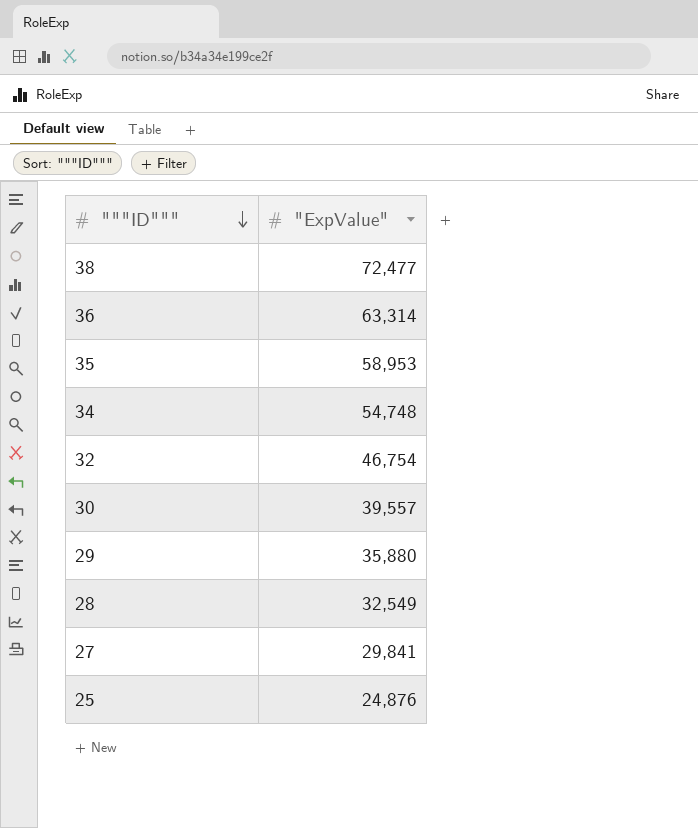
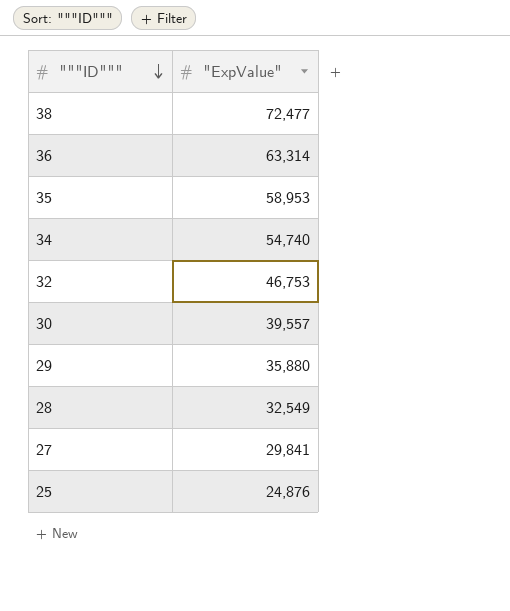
34 | "ExpValue": 54,748 -> 54,740
32 | "ExpValue": 46,754 -> 46,753

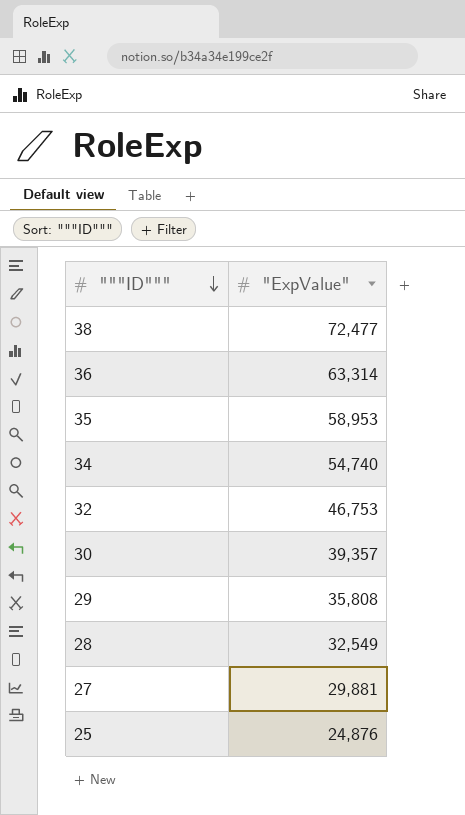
30 | "ExpValue": 39,557 -> 39,357
29 | "ExpValue": 35,880 -> 35,808
27 | "ExpValue": 29,841 -> 29,881

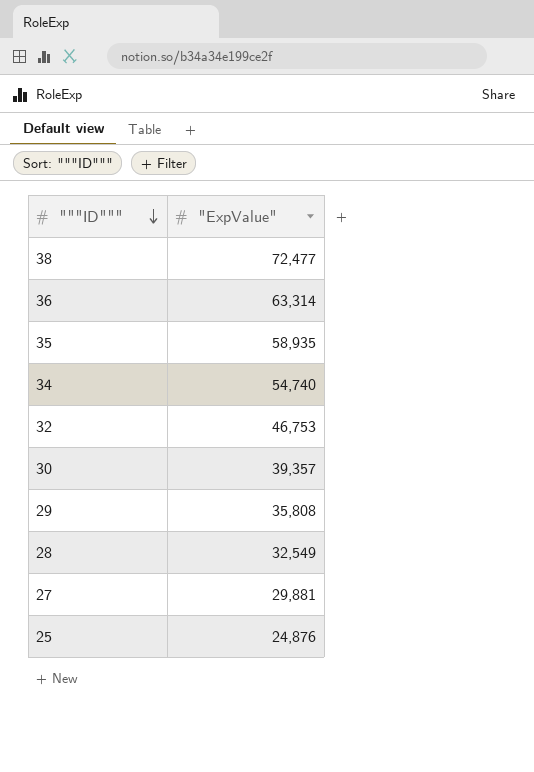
35 | "ExpValue": 58,953 -> 58,935

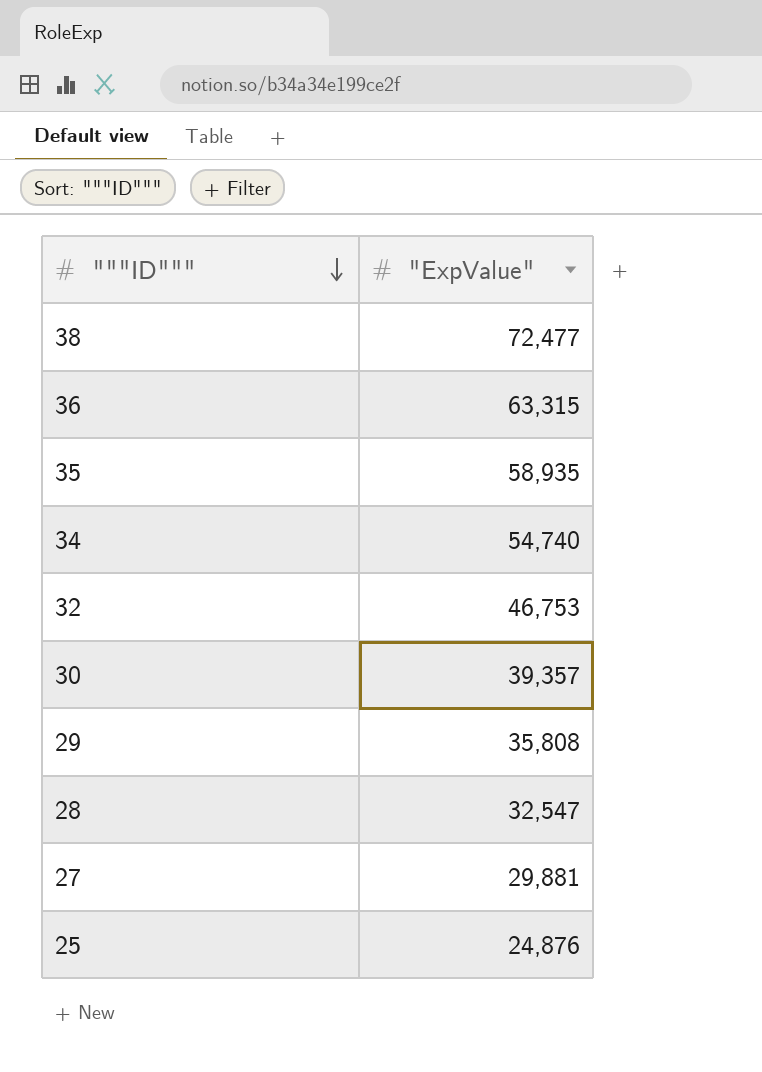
36 | "ExpValue": 63,314 -> 63,315
28 | "ExpValue": 32,549 -> 32,547

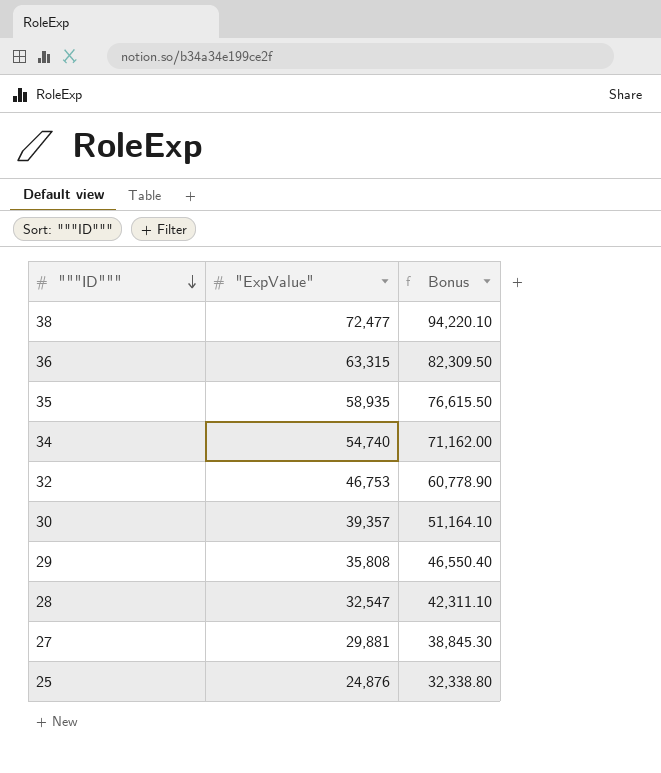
column Bonus | formula: none -> ["ExpValue"] * 1.3

